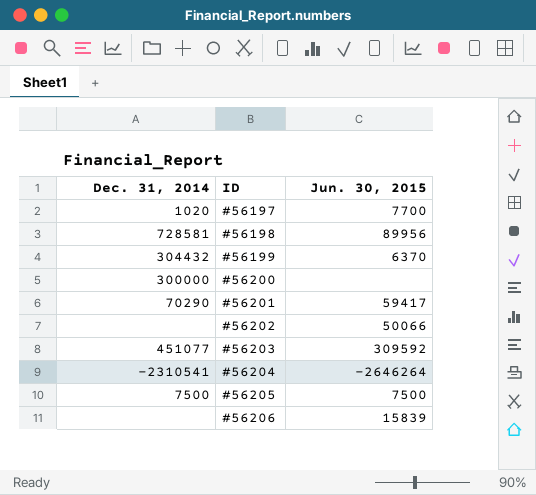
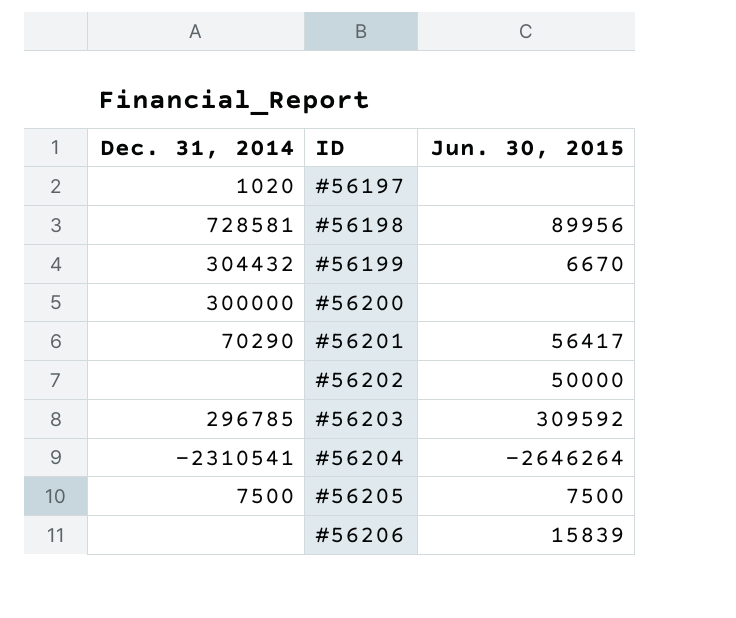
#56197 | Jun. 30, 2015: 7700 -> none
#56199 | Jun. 30, 2015: 6370 -> 6670
#56201 | Jun. 30, 2015: 59417 -> 56417
#56202 | Jun. 30, 2015: 50066 -> 50000
#56203 | Dec. 31, 2014: 451077 -> 296785

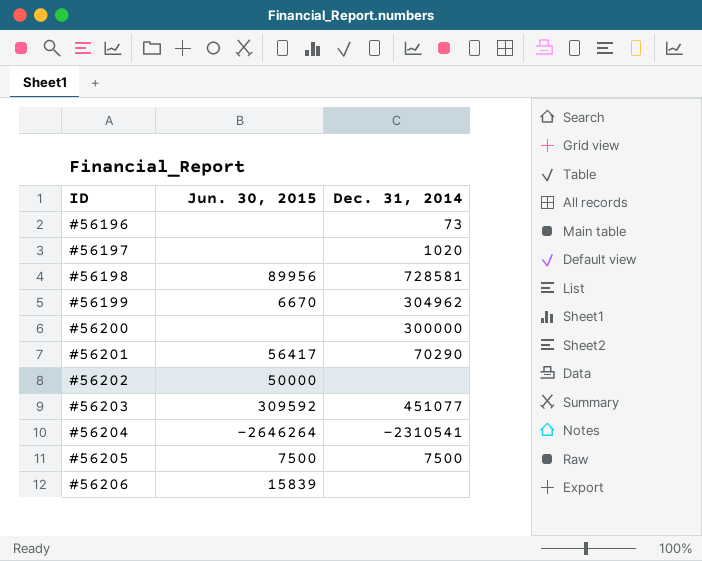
column Dec. 31, 2014 | position: 1 -> 3
row #56196: none -> none | 73
#56199 | Dec. 31, 2014: 304432 -> 304962
#56203 | Dec. 31, 2014: 296785 -> 451077

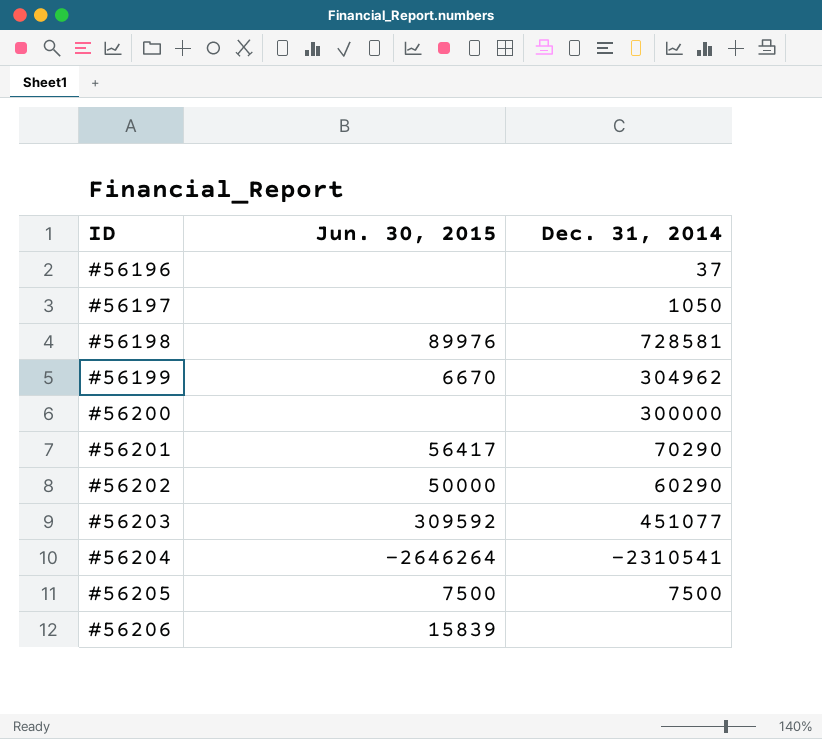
#56196 | Dec. 31, 2014: 73 -> 37
#56197 | Dec. 31, 2014: 1020 -> 1050
#56198 | Jun. 30, 2015: 89956 -> 89976
#56202 | Dec. 31, 2014: none -> 60290

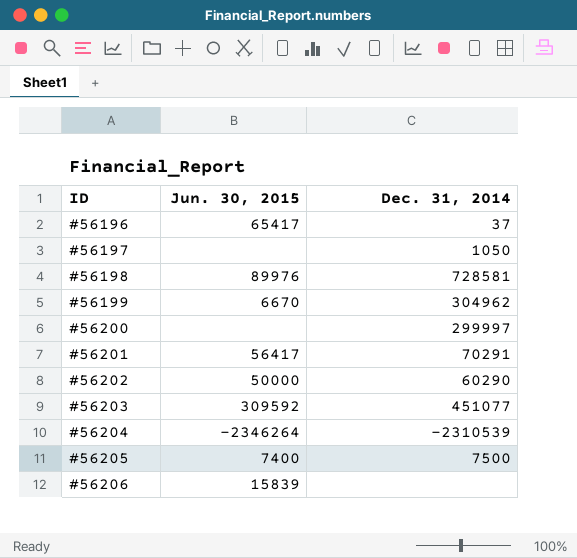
#56196 | Jun. 30, 2015: none -> 65417
#56200 | Dec. 31, 2014: 300000 -> 299997
#56201 | Dec. 31, 2014: 70290 -> 70291
#56204 | Jun. 30, 2015: -2646264 -> -2346264
#56204 | Dec. 31, 2014: -2310541 -> -2310539
#56205 | Jun. 30, 2015: 7500 -> 7400

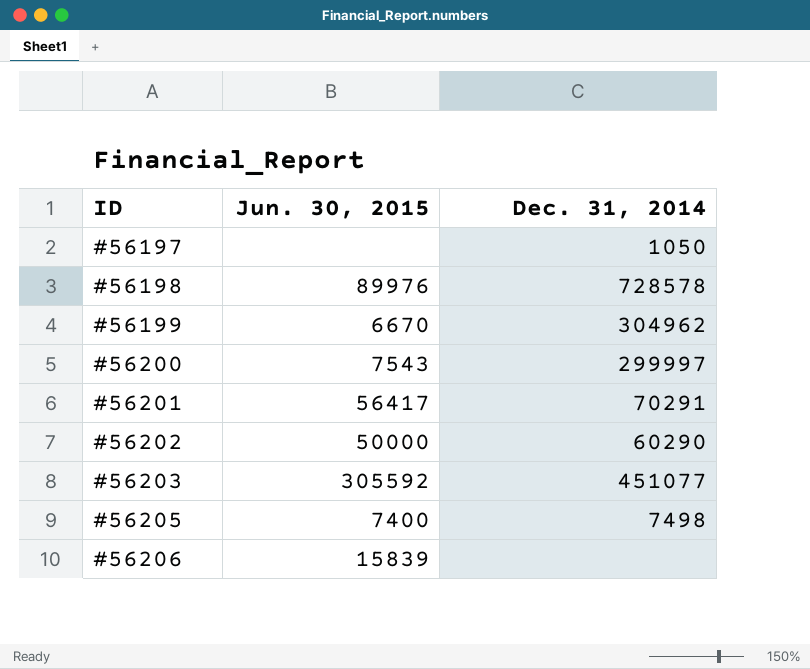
row #56196: 65417 | 37 -> none
row #56204: -2346264 | -2310539 -> none
#56198 | Dec. 31, 2014: 728581 -> 728578
#56200 | Jun. 30, 2015: none -> 7543
#56203 | Jun. 30, 2015: 309592 -> 305592
#56205 | Dec. 31, 2014: 7500 -> 7498

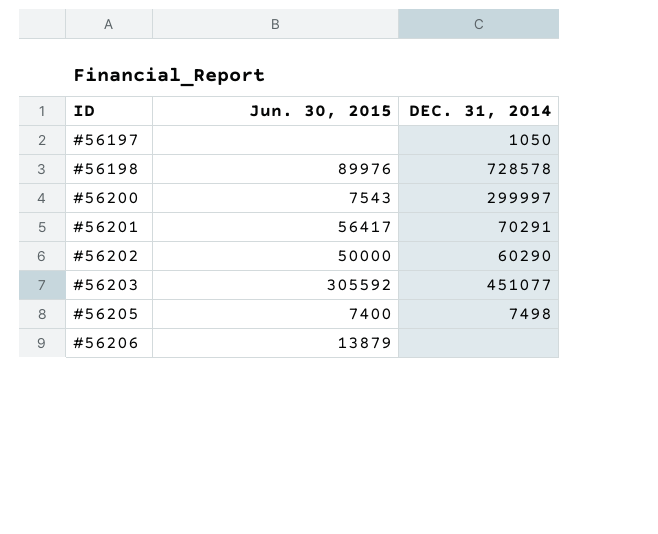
column name: Dec. 31, 2014 -> DEC. 31, 2014
row #56199: 6670 | 304962 -> none
#56206 | Jun. 30, 2015: 15839 -> 13879

